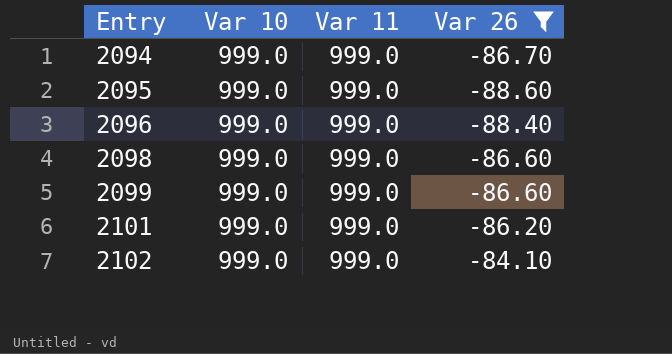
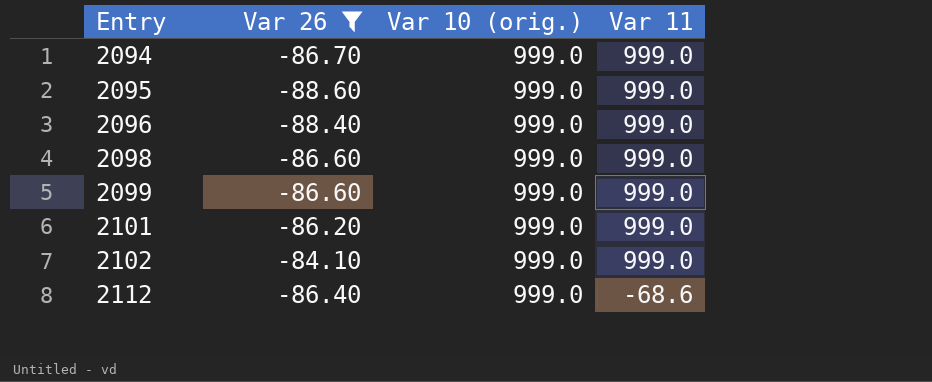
column Var 26 | position: 4 -> 2
column name: Var 10 -> Var 10 (orig.)
row 2112: none -> -86.40 | 999.0 | -68.6

